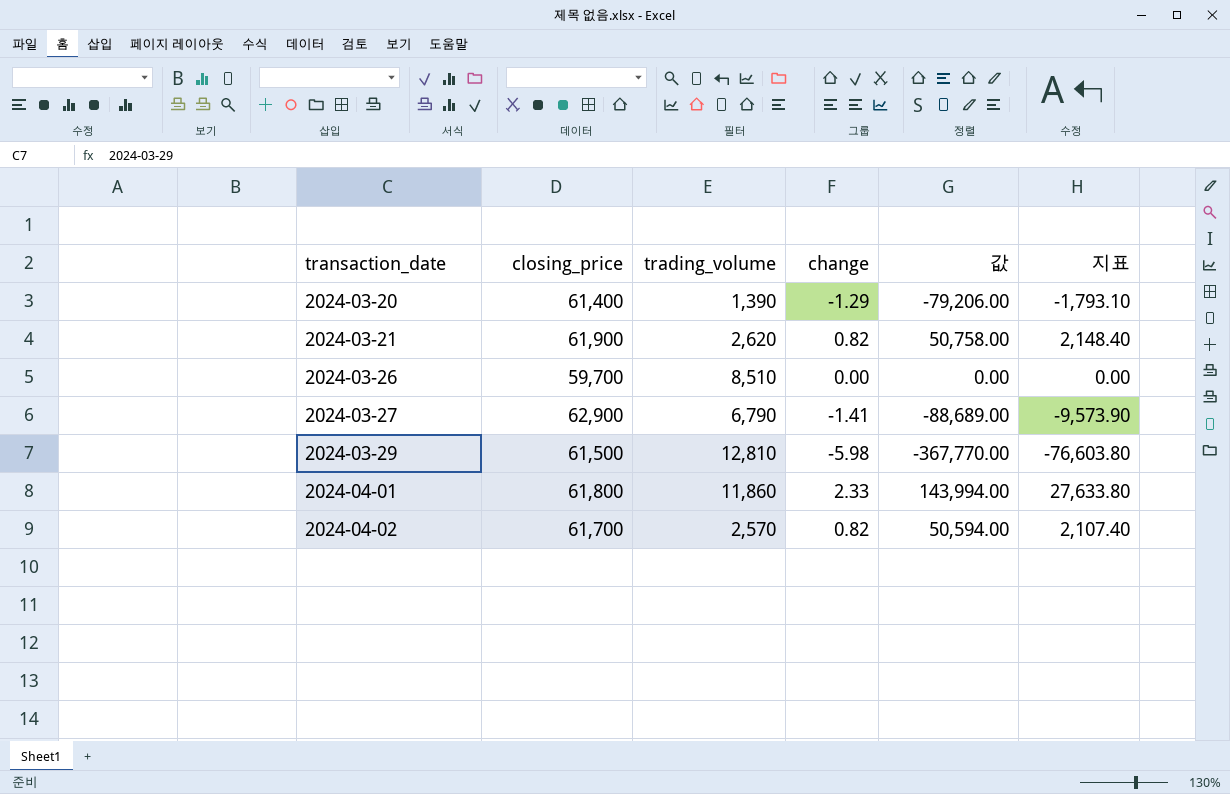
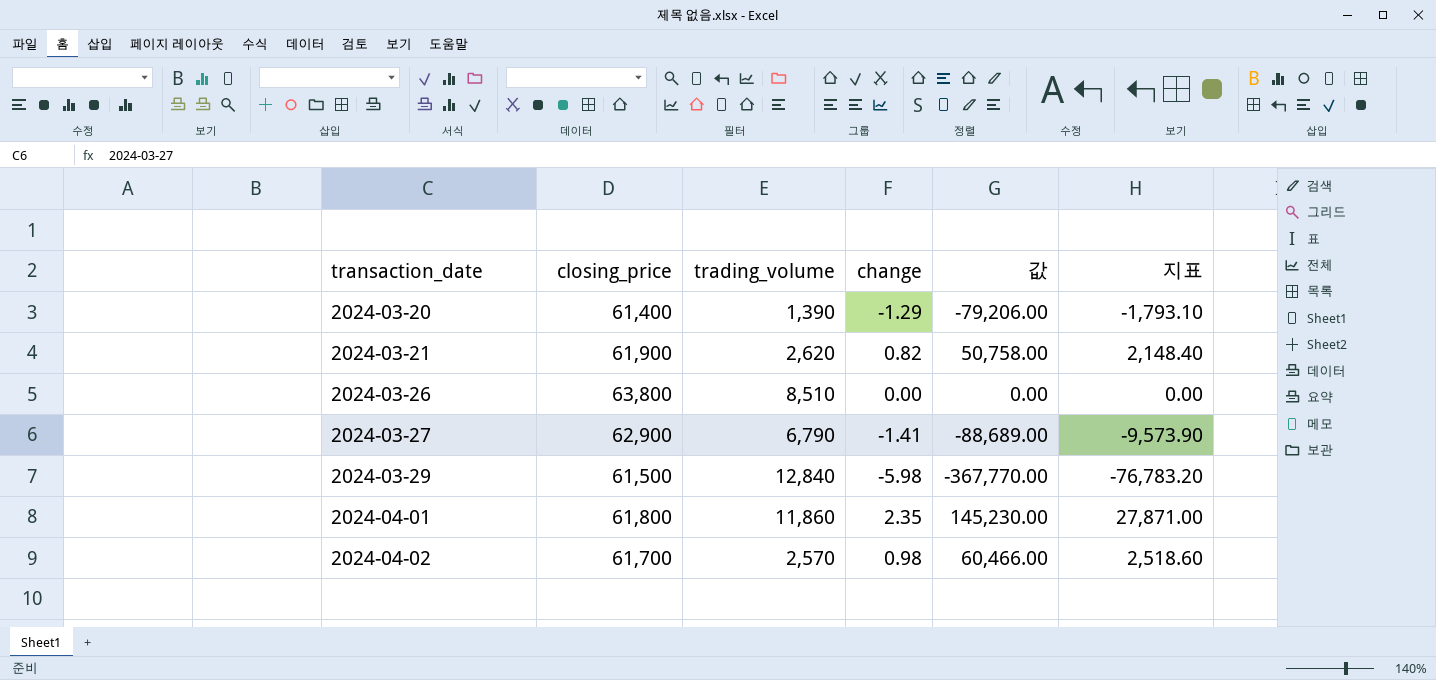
2024-03-26 | closing_price: 59,700 -> 63,800
2024-03-29 | trading_volume: 12,810 -> 12,840
2024-03-29 | 지표: -76,603.80 -> -76,783.20
2024-04-01 | change: 2.33 -> 2.35
2024-04-01 | 값: 143,994.00 -> 145,230.00
2024-04-01 | 지표: 27,633.80 -> 27,871.00
2024-04-02 | change: 0.82 -> 0.98
2024-04-02 | 값: 50,594.00 -> 60,466.00
2024-04-02 | 지표: 2,107.40 -> 2,518.60

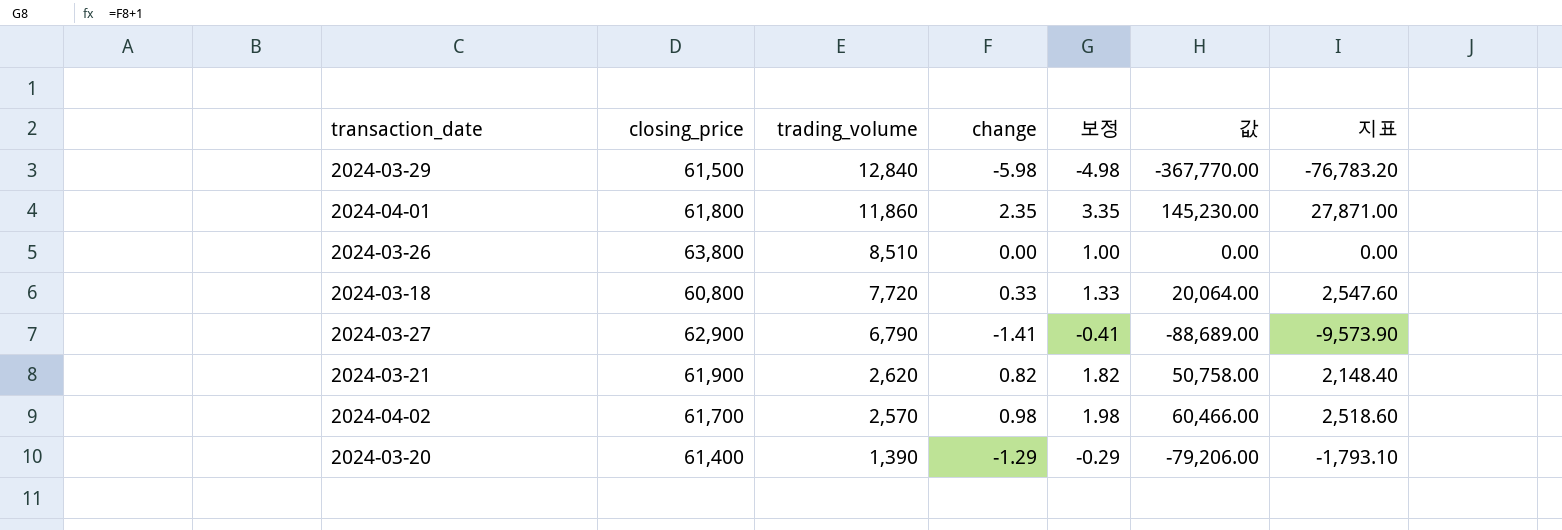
row order: transaction_date ascending -> trading_volume descending
column 보정 | formula: none -> [change] + 1
row 2024-03-18: none -> 60,800 | 7,720 | 0.33 | 1.33 | 20,064.00 | 2,547.60

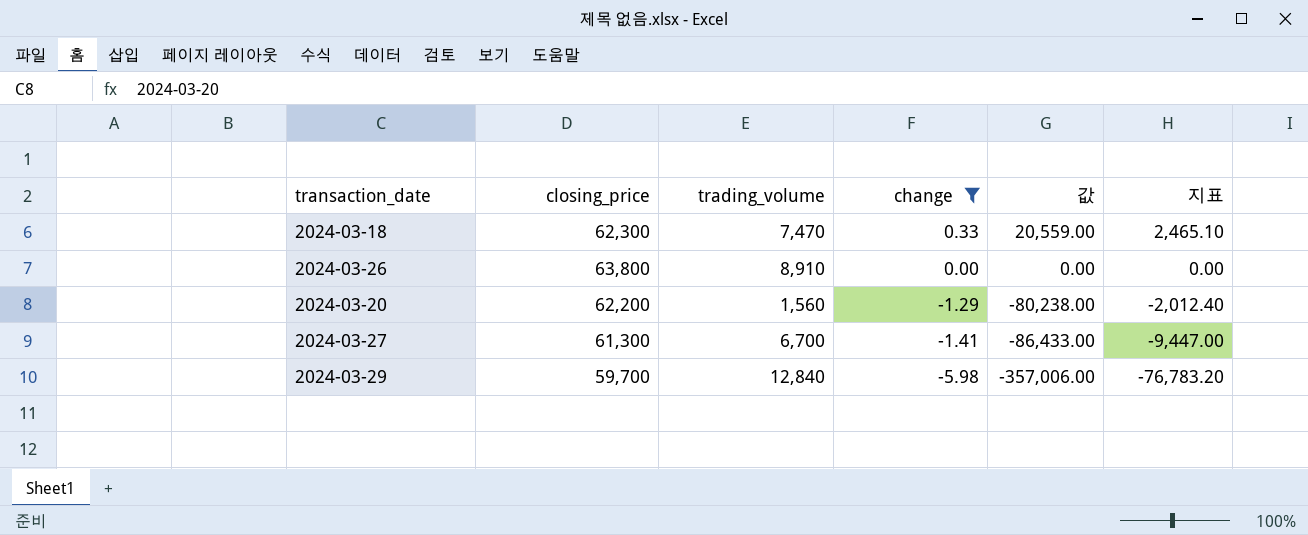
filter: none -> change <= 0.33
row order: trading_volume descending -> change descending
column 보정 | formula: [change] + 1 -> none
2024-03-18 | closing_price: 60,800 -> 62,300
2024-03-18 | trading_volume: 7,720 -> 7,470
2024-03-18 | 값: 20,064.00 -> 20,559.00
2024-03-18 | 지표: 2,547.60 -> 2,465.10
2024-03-26 | trading_volume: 8,510 -> 8,910
2024-03-20 | closing_price: 61,400 -> 62,200
2024-03-20 | trading_volume: 1,390 -> 1,560
2024-03-20 | 값: -79,206.00 -> -80,238.00
2024-03-20 | 지표: -1,793.10 -> -2,012.40
2024-03-27 | closing_price: 62,900 -> 61,300
2024-03-27 | trading_volume: 6,790 -> 6,700
2024-03-27 | 값: -88,689.00 -> -86,433.00
2024-03-27 | 지표: -9,573.90 -> -9,447.00
2024-03-29 | closing_price: 61,500 -> 59,700
2024-03-29 | 값: -367,770.00 -> -357,006.00

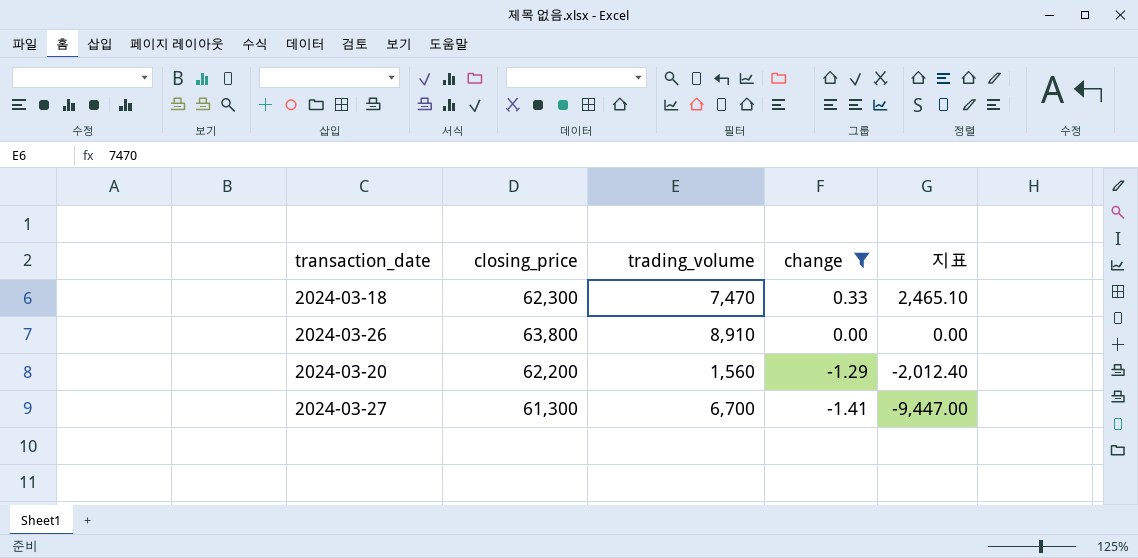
column 값 | formula: [closing_price] * [change] -> none
row 2024-03-29: 59,700 | 12,840 | -5.98 | -357,006.00 | -76,783.20 -> none

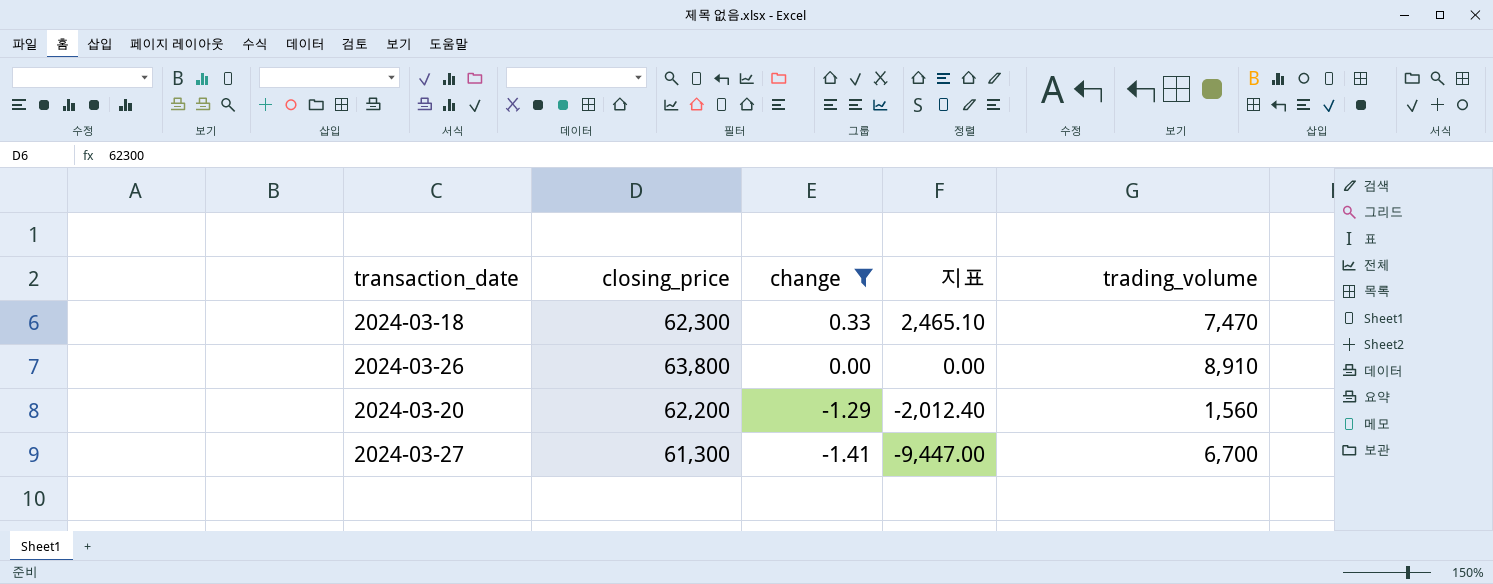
column trading_volume | position: 3 -> 5

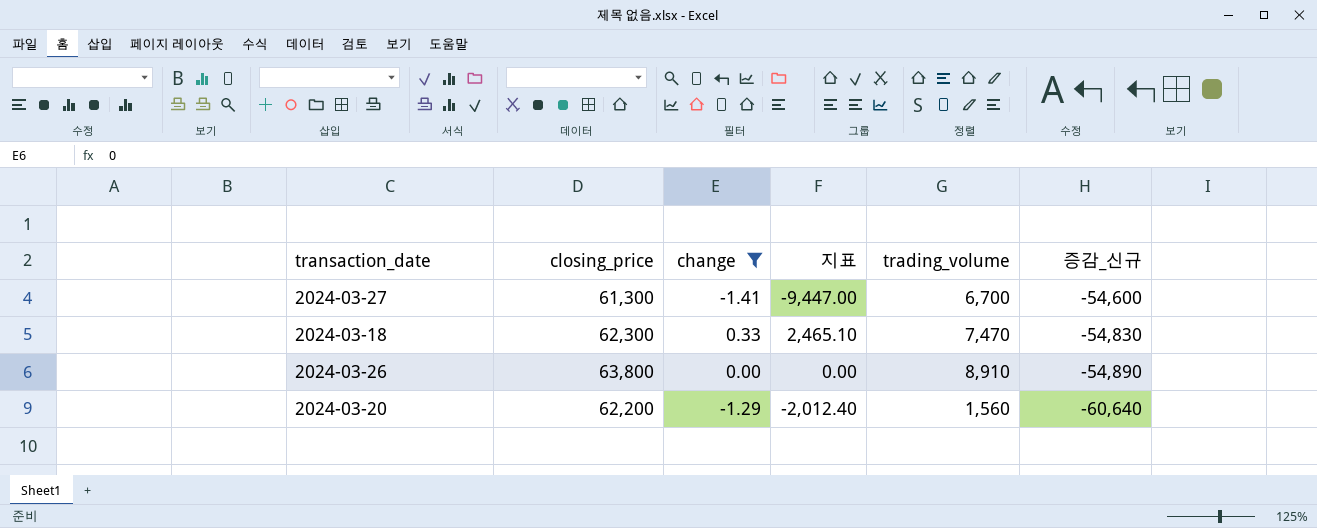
row order: change descending -> 증감_신규 descending
column 증감_신규 | formula: none -> [trading_volume] - [closing_price]

